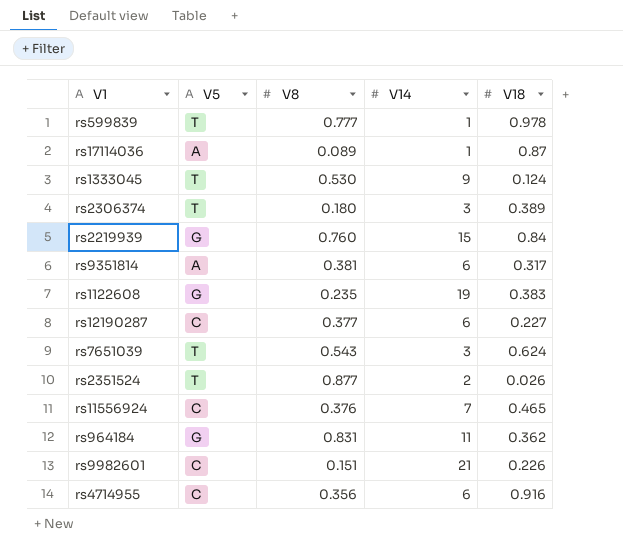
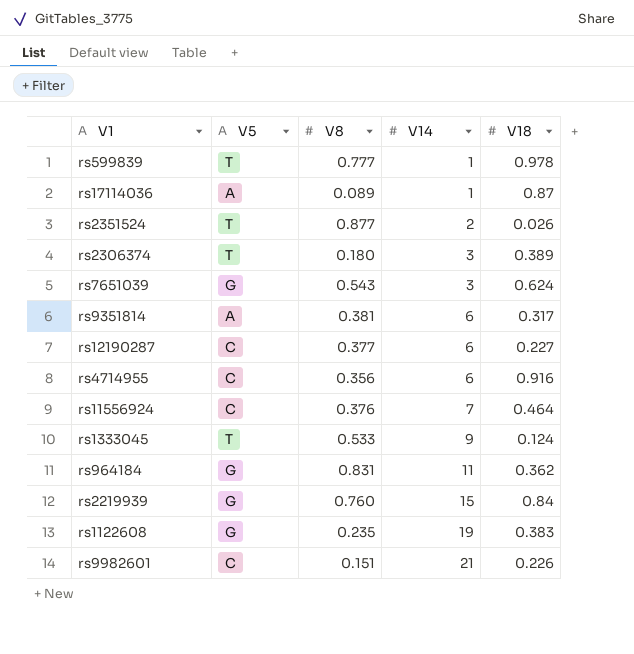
row order: none -> V14 ascending
rs7651039 | V5: T -> G
rs11556924 | V18: 0.465 -> 0.464
rs1333045 | V8: 0.530 -> 0.533

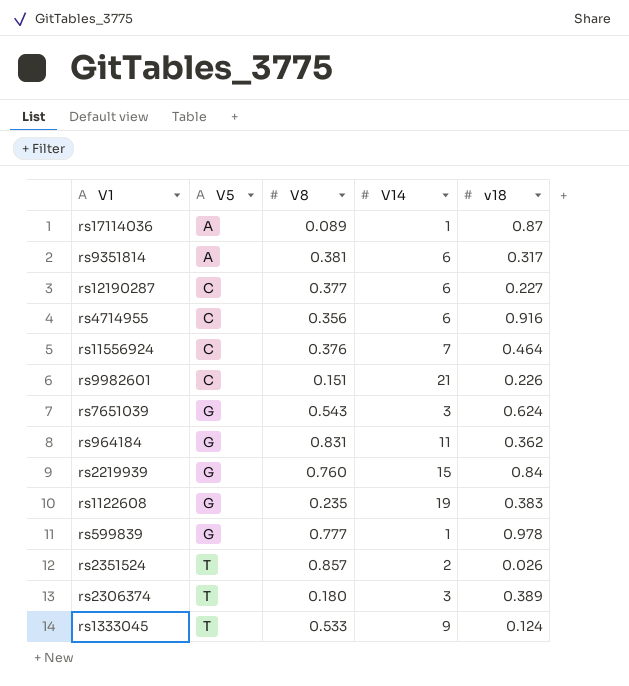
row order: V14 ascending -> V5 ascending
column name: V18 -> v18
rs599839 | V5: T -> G
rs2351524 | V8: 0.877 -> 0.857

